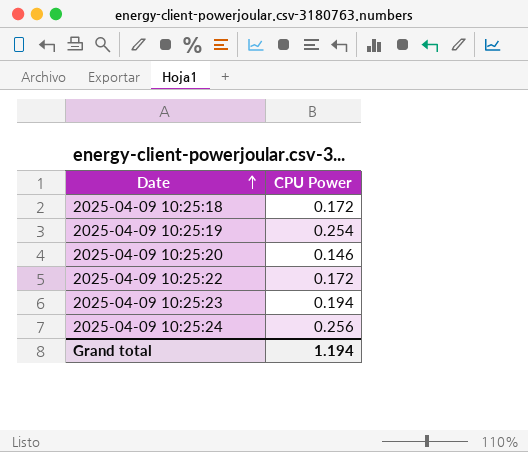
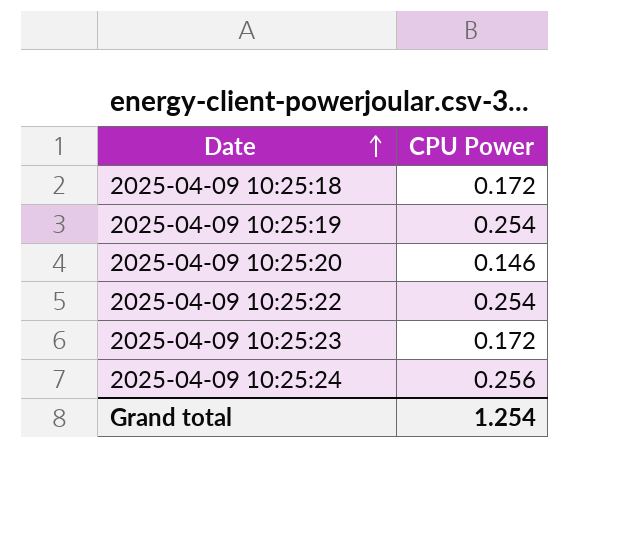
2025-04-09 10:25:22 | CPU Power: 0.172 -> 0.254
2025-04-09 10:25:23 | CPU Power: 0.194 -> 0.172
Grand total | CPU Power: 1.194 -> 1.254

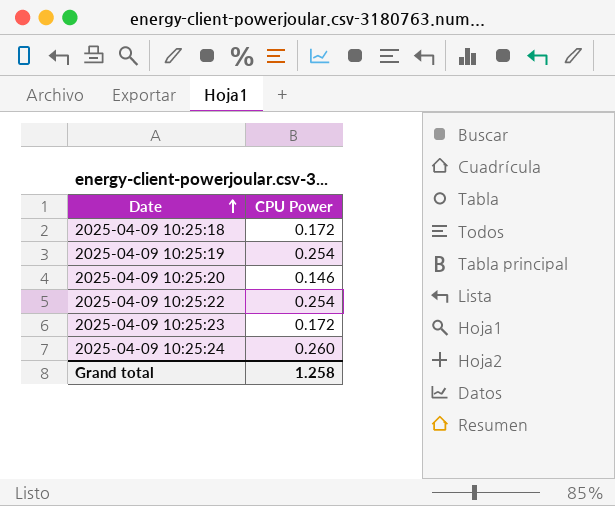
2025-04-09 10:25:24 | CPU Power: 0.256 -> 0.260
Grand total | CPU Power: 1.254 -> 1.258

